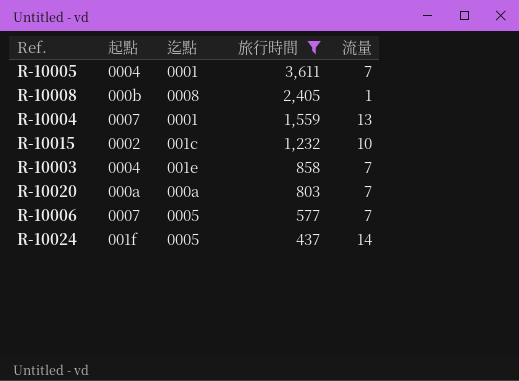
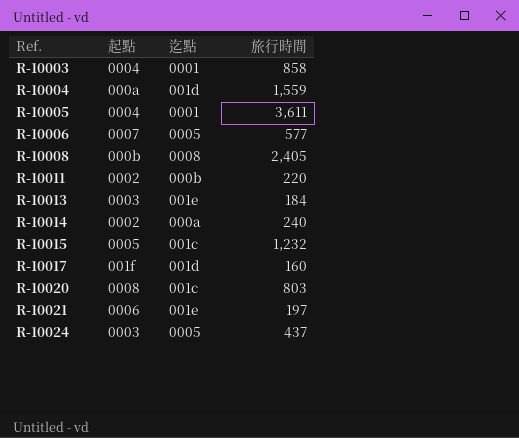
filter: 旅行時間 >= 437 -> none
row order: 旅行時間 descending -> Ref. ascending
column 流量 | position: 5 -> none
R-10003 | 迄點: 001e -> 0001
R-10004 | 起點: 0007 -> 000a
R-10004 | 迄點: 0001 -> 001d
R-10015 | 起點: 0002 -> 0005
R-10020 | 起點: 000a -> 0008
R-10020 | 迄點: 000a -> 001c
R-10024 | 起點: 001f -> 0003

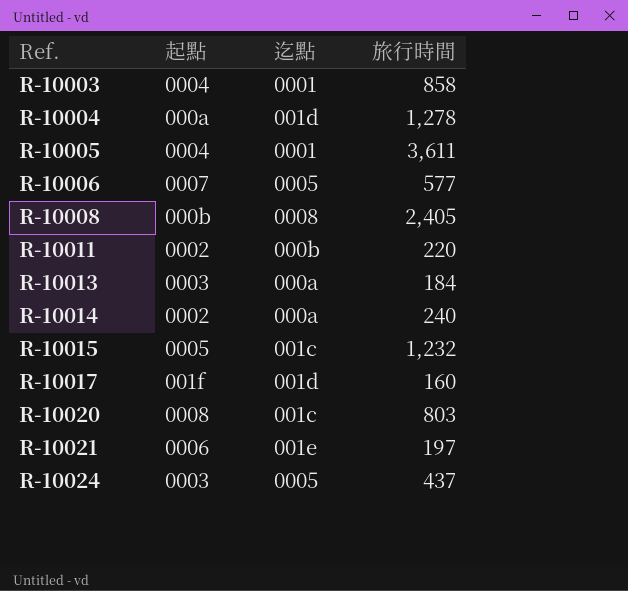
R-10004 | 旅行時間: 1,559 -> 1,278
R-10013 | 迄點: 001e -> 000a

